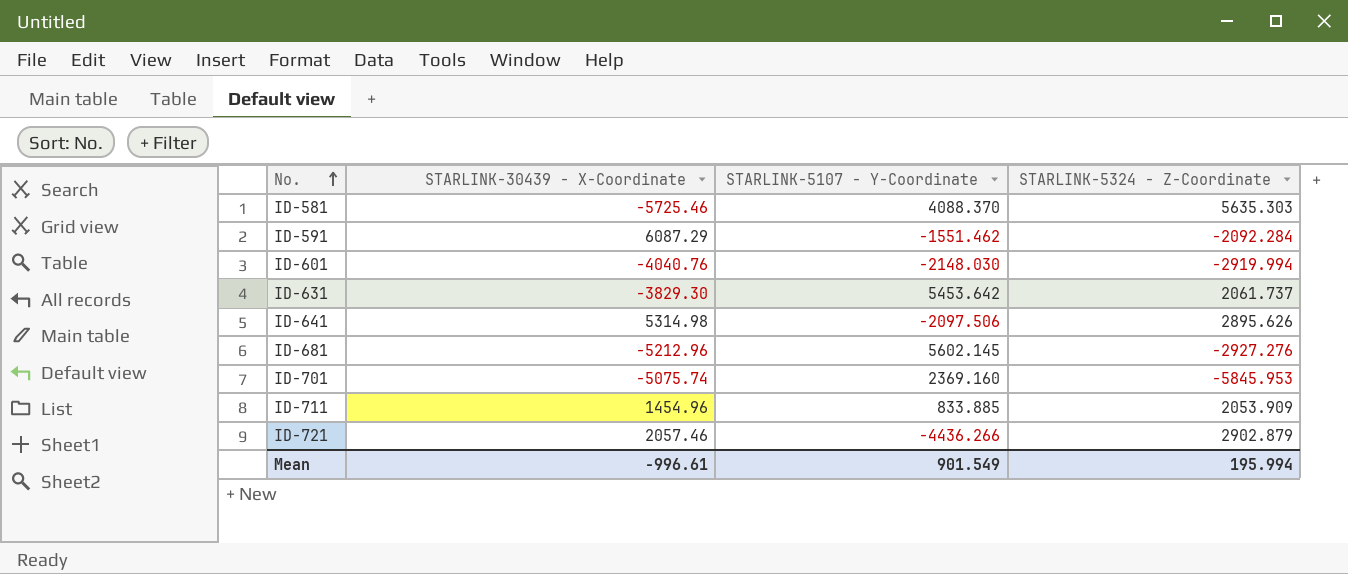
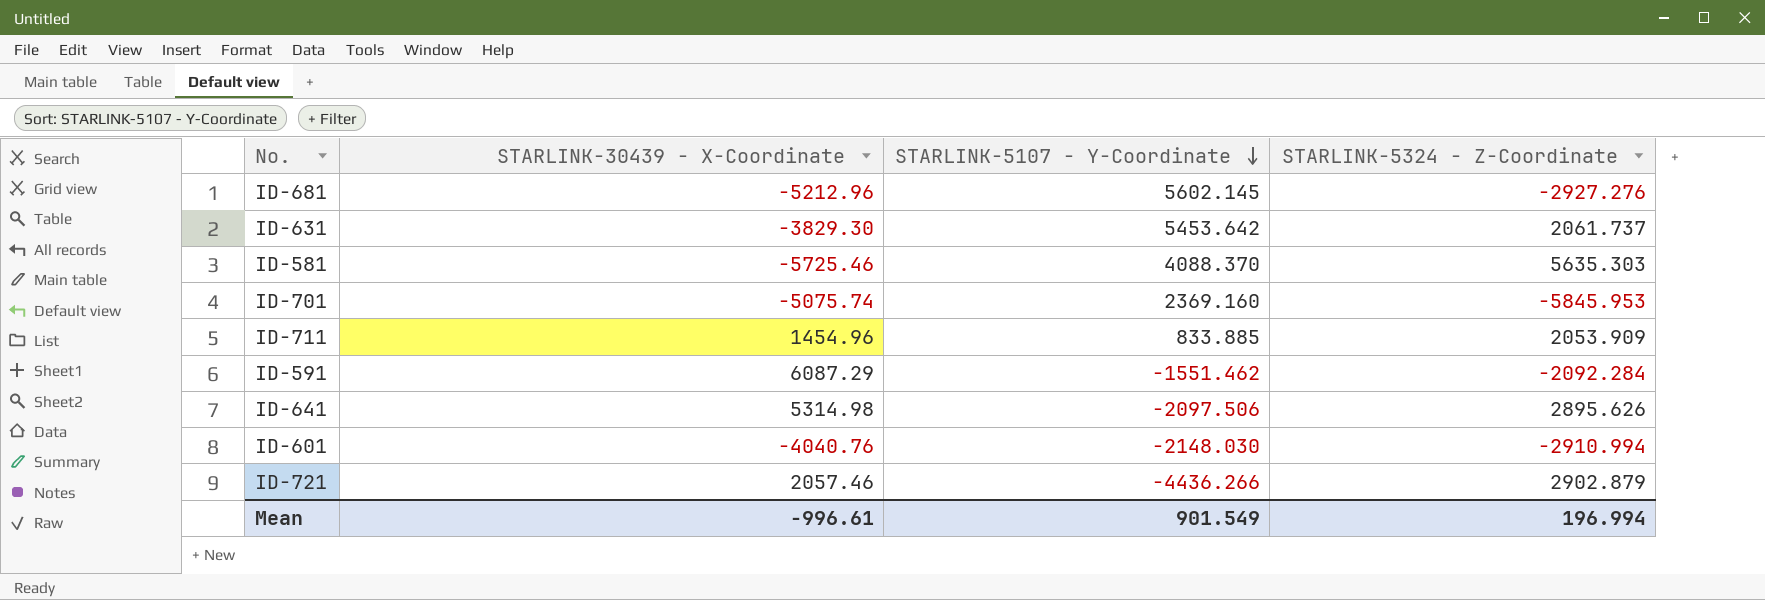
row order: No. ascending -> STARLINK-5107 - Y-Coordinate descending
ID-601 | STARLINK-5324 - Z-Coordinate: -2919.994 -> -2910.994
Mean | STARLINK-5324 - Z-Coordinate: 195.994 -> 196.994

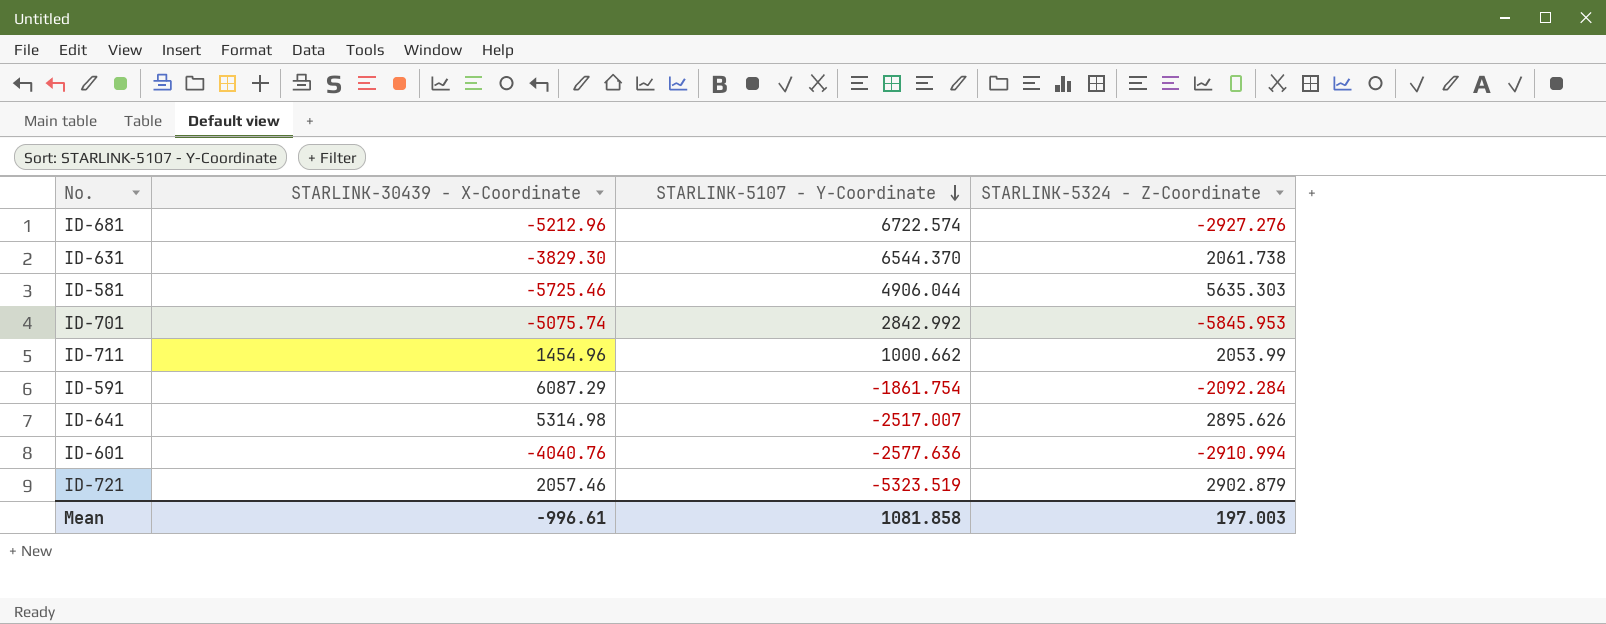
ID-681 | STARLINK-5107 - Y-Coordinate: 5602.145 -> 6722.574
ID-631 | STARLINK-5107 - Y-Coordinate: 5453.642 -> 6544.370
ID-631 | STARLINK-5324 - Z-Coordinate: 2061.737 -> 2061.738
ID-581 | STARLINK-5107 - Y-Coordinate: 4088.370 -> 4906.044
ID-701 | STARLINK-5107 - Y-Coordinate: 2369.160 -> 2842.992
ID-711 | STARLINK-5107 - Y-Coordinate: 833.885 -> 1000.662
ID-711 | STARLINK-5324 - Z-Coordinate: 2053.909 -> 2053.99
ID-591 | STARLINK-5107 - Y-Coordinate: -1551.462 -> -1861.754
ID-641 | STARLINK-5107 - Y-Coordinate: -2097.506 -> -2517.007
ID-601 | STARLINK-5107 - Y-Coordinate: -2148.030 -> -2577.636
ID-721 | STARLINK-5107 - Y-Coordinate: -4436.266 -> -5323.519
Mean | STARLINK-5107 - Y-Coordinate: 901.549 -> 1081.858
Mean | STARLINK-5324 - Z-Coordinate: 196.994 -> 197.003

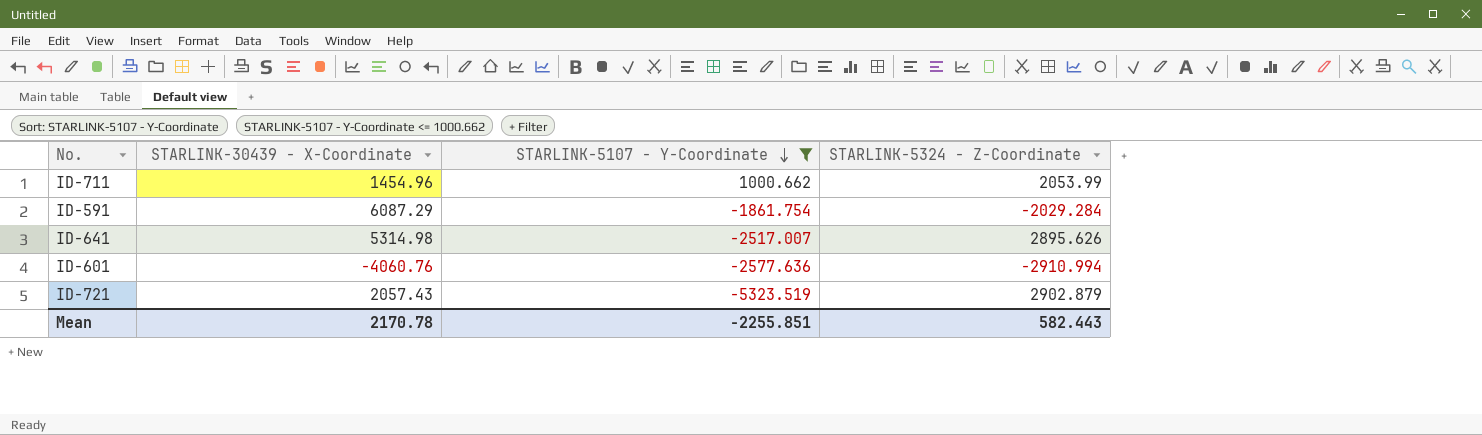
filter: none -> STARLINK-5107 - Y-Coordinate <= 1000.662
ID-591 | STARLINK-5324 - Z-Coordinate: -2092.284 -> -2029.284
ID-601 | STARLINK-30439 - X-Coordinate: -4040.76 -> -4060.76
ID-721 | STARLINK-30439 - X-Coordinate: 2057.46 -> 2057.43
Mean | STARLINK-30439 - X-Coordinate: -996.61 -> 2170.78
Mean | STARLINK-5107 - Y-Coordinate: 1081.858 -> -2255.851
Mean | STARLINK-5324 - Z-Coordinate: 197.003 -> 582.443

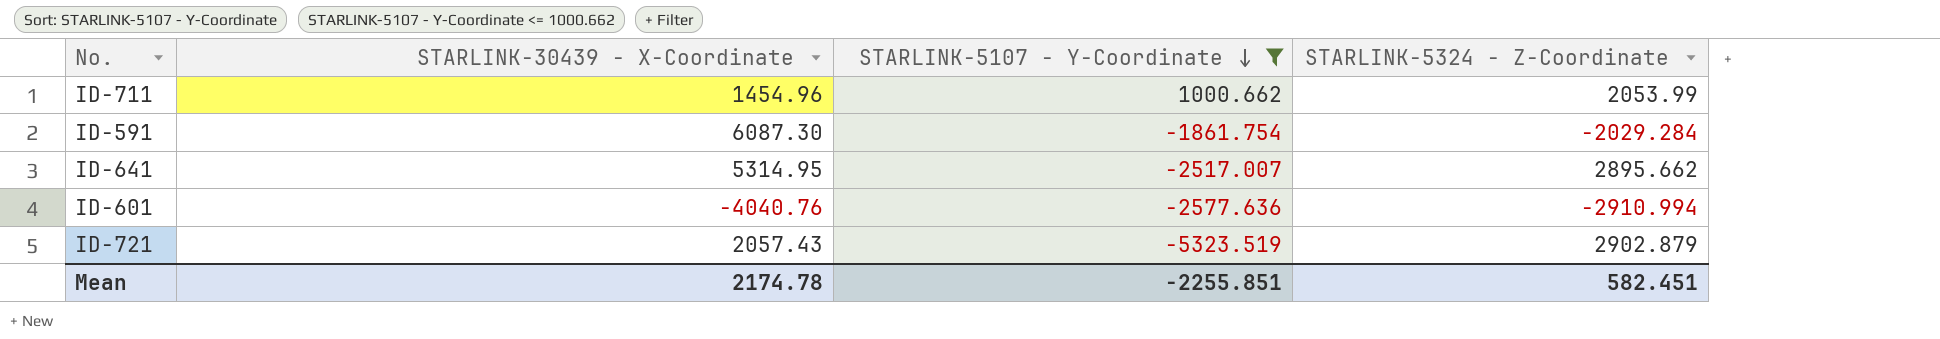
ID-591 | STARLINK-30439 - X-Coordinate: 6087.29 -> 6087.30
ID-641 | STARLINK-30439 - X-Coordinate: 5314.98 -> 5314.95
ID-641 | STARLINK-5324 - Z-Coordinate: 2895.626 -> 2895.662
ID-601 | STARLINK-30439 - X-Coordinate: -4060.76 -> -4040.76
Mean | STARLINK-30439 - X-Coordinate: 2170.78 -> 2174.78
Mean | STARLINK-5324 - Z-Coordinate: 582.443 -> 582.451

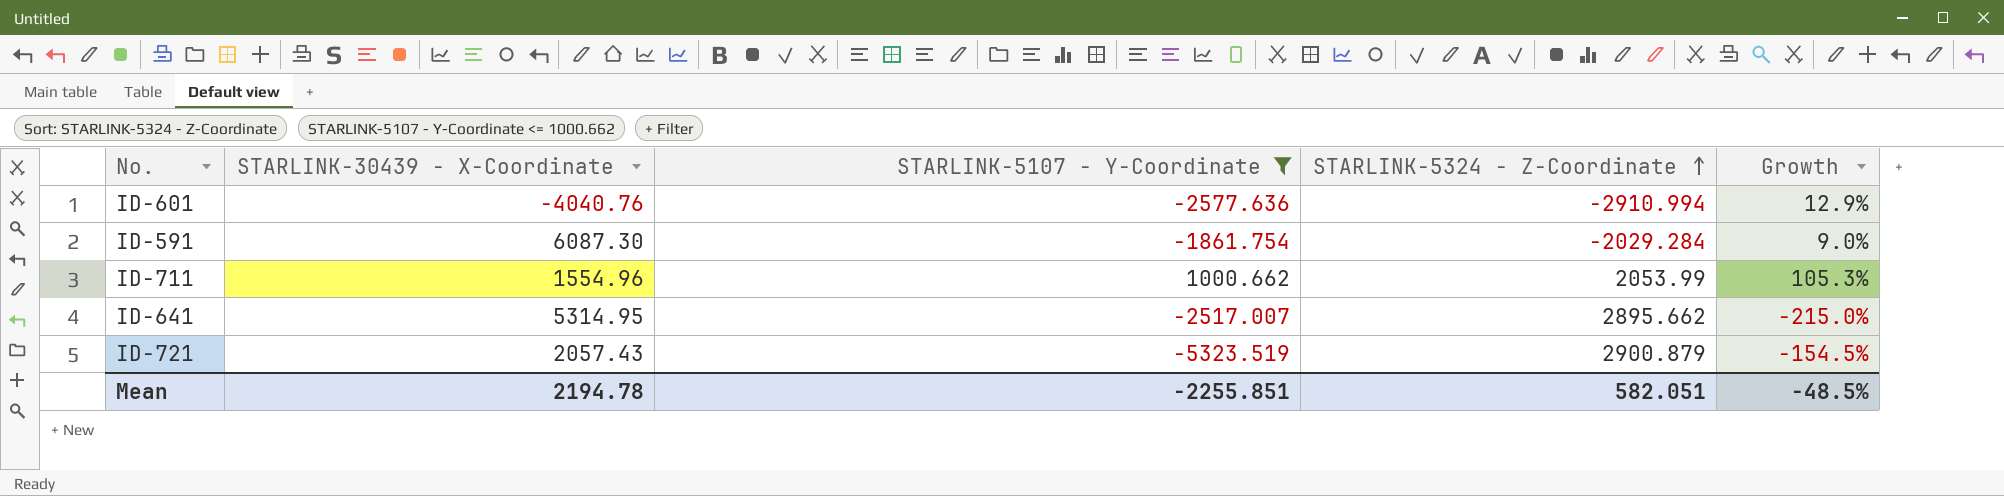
row order: STARLINK-5107 - Y-Coordinate descending -> STARLINK-5324 - Z-Coordinate ascending
column Growth | formula: none -> ([STARLINK-5324 - Z-Coordinate] - [STARLINK-5107 - Y-Coordinate]) / [STARLINK-5107 - Y-Coordinate]
ID-711 | STARLINK-30439 - X-Coordinate: 1454.96 -> 1554.96
ID-721 | STARLINK-5324 - Z-Coordinate: 2902.879 -> 2900.879
Mean | STARLINK-30439 - X-Coordinate: 2174.78 -> 2194.78
Mean | STARLINK-5324 - Z-Coordinate: 582.451 -> 582.051

